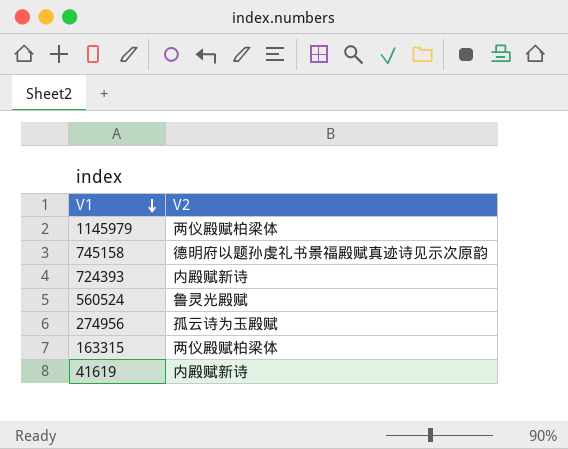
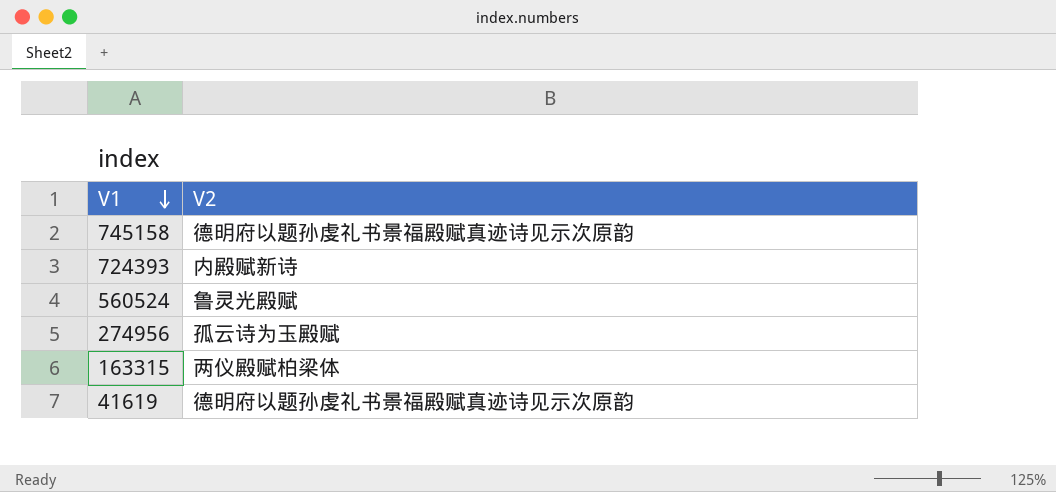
row 1145979: 两仪殿赋柏梁体 -> none
41619 | V2: 内殿赋新诗 -> 德明府以题孙虔礼书景福殿赋真迹诗见示次原韵

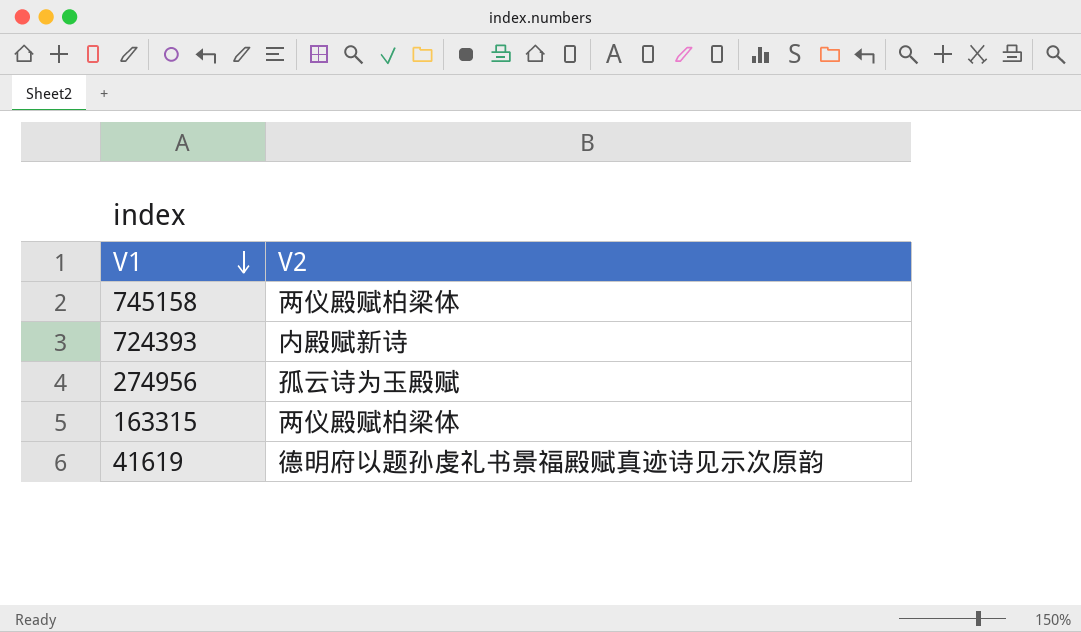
row 560524: 鲁灵光殿赋 -> none
745158 | V2: 德明府以题孙虔礼书景福殿赋真迹诗见示次原韵 -> 两仪殿赋柏梁体

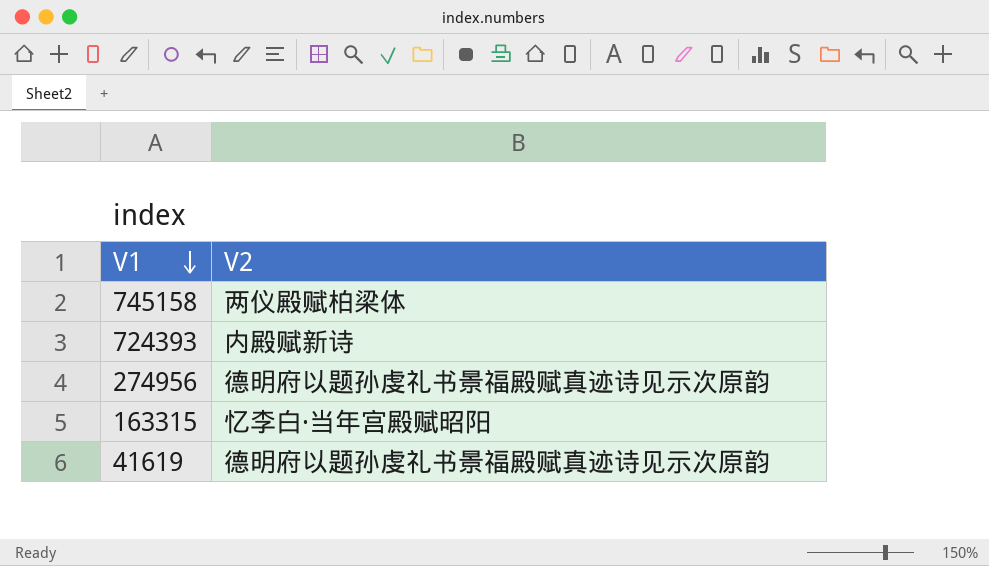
274956 | V2: 孤云诗为玉殿赋 -> 德明府以题孙虔礼书景福殿赋真迹诗见示次原韵
163315 | V2: 两仪殿赋柏梁体 -> 忆李白·当年宫殿赋昭阳

